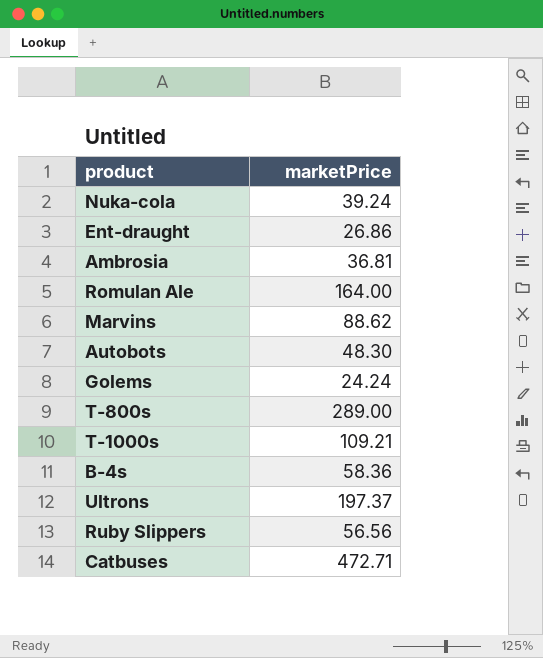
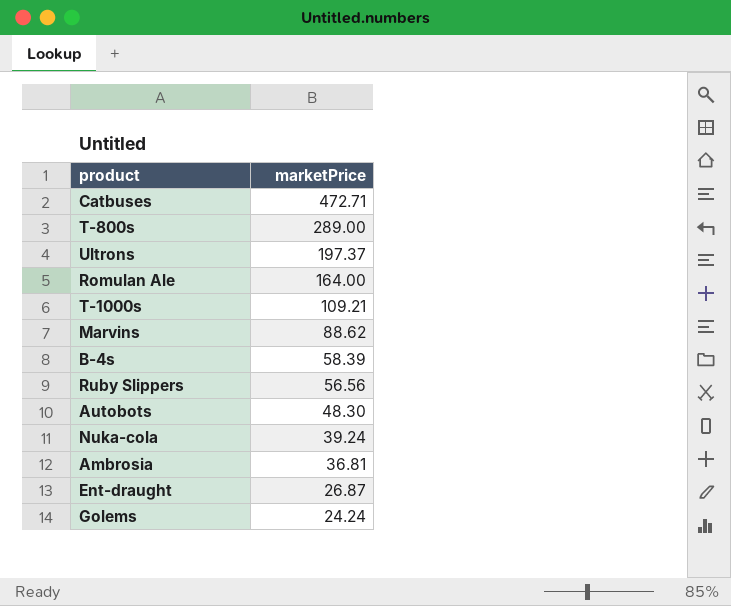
row order: none -> marketPrice descending
B-4s | marketPrice: 58.36 -> 58.39
Ent-draught | marketPrice: 26.86 -> 26.87

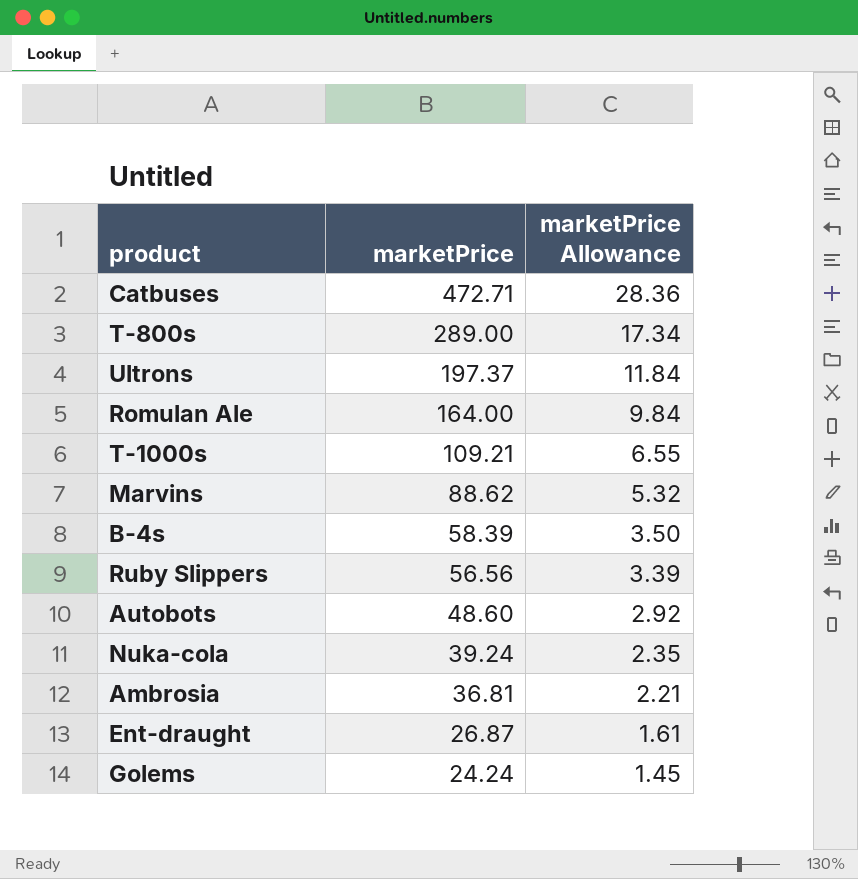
column marketPrice Allowance | formula: none -> [marketPrice] * 0.06
Autobots | marketPrice: 48.30 -> 48.60

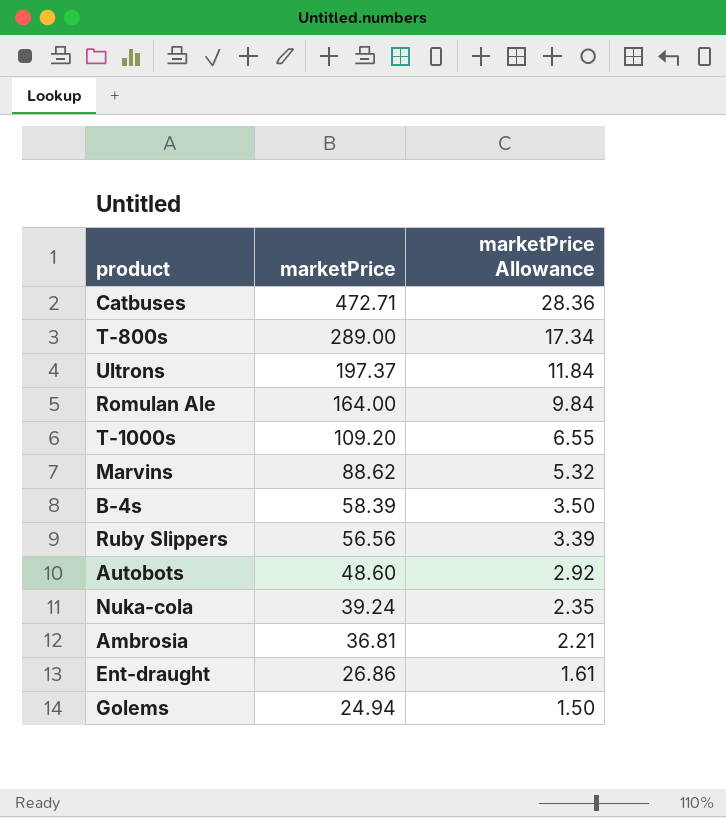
T-1000s | marketPrice: 109.21 -> 109.20
Ent-draught | marketPrice: 26.87 -> 26.86
Golems | marketPrice: 24.24 -> 24.94
Golems | marketPrice Allowance: 1.45 -> 1.50

